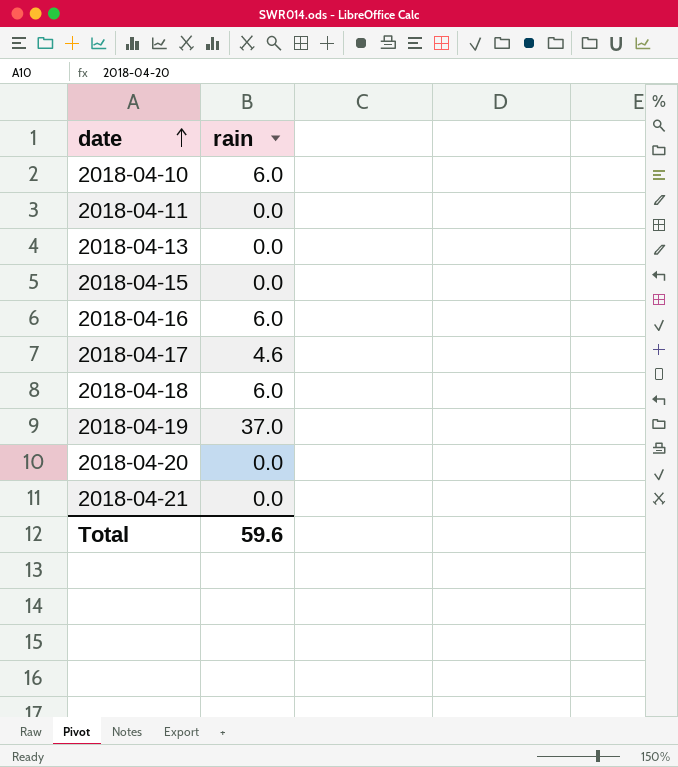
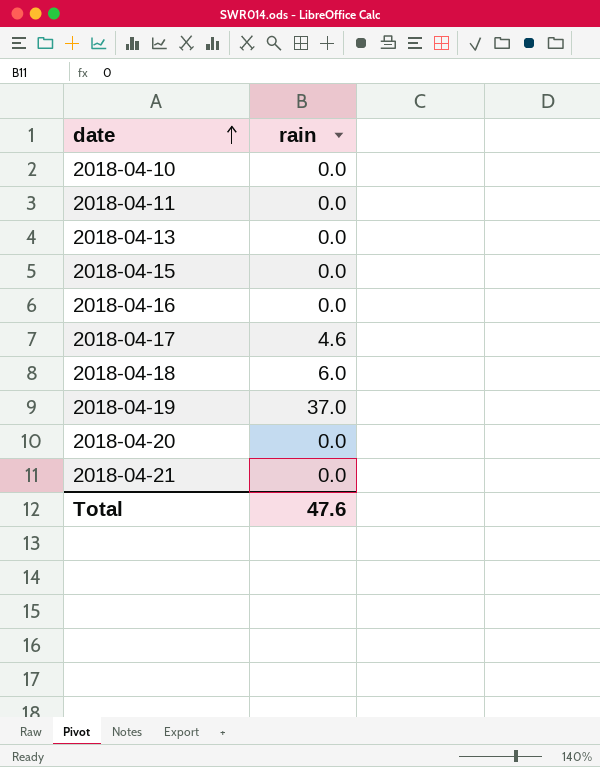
2018-04-10 | rain: 6.0 -> 0.0
2018-04-16 | rain: 6.0 -> 0.0
Total | rain: 59.6 -> 47.6

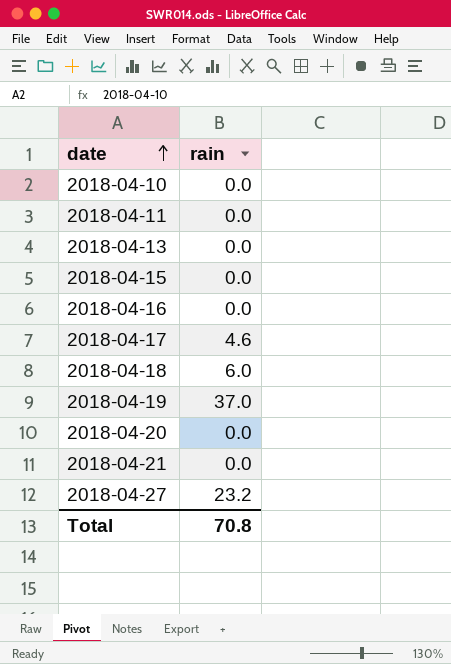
row 2018-04-27: none -> 23.2
Total | rain: 47.6 -> 70.8

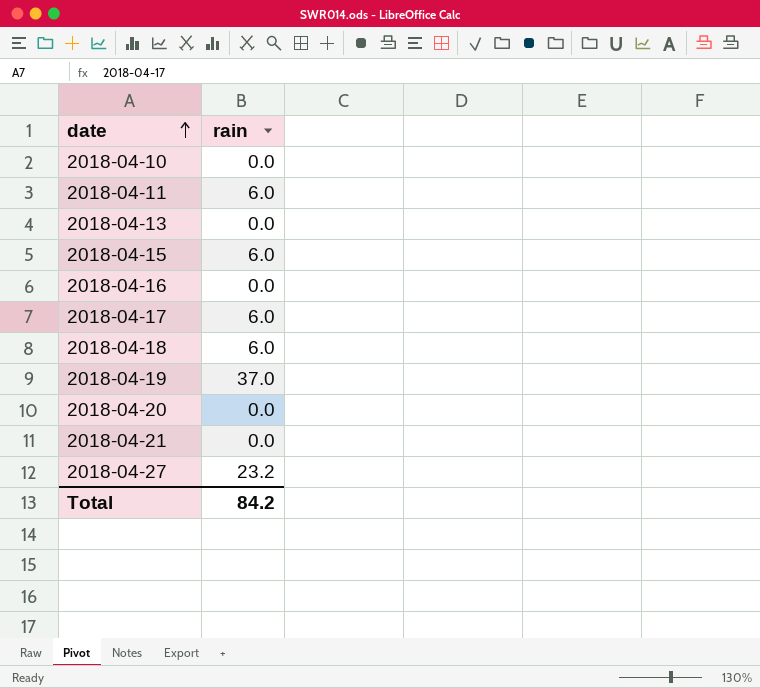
2018-04-11 | rain: 0.0 -> 6.0
2018-04-15 | rain: 0.0 -> 6.0
2018-04-17 | rain: 4.6 -> 6.0
Total | rain: 70.8 -> 84.2

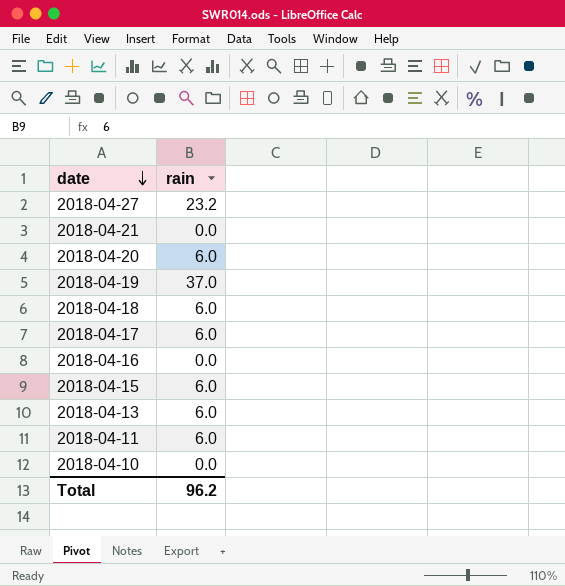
row order: date ascending -> date descending
2018-04-20 | rain: 0.0 -> 6.0
2018-04-13 | rain: 0.0 -> 6.0
Total | rain: 84.2 -> 96.2

